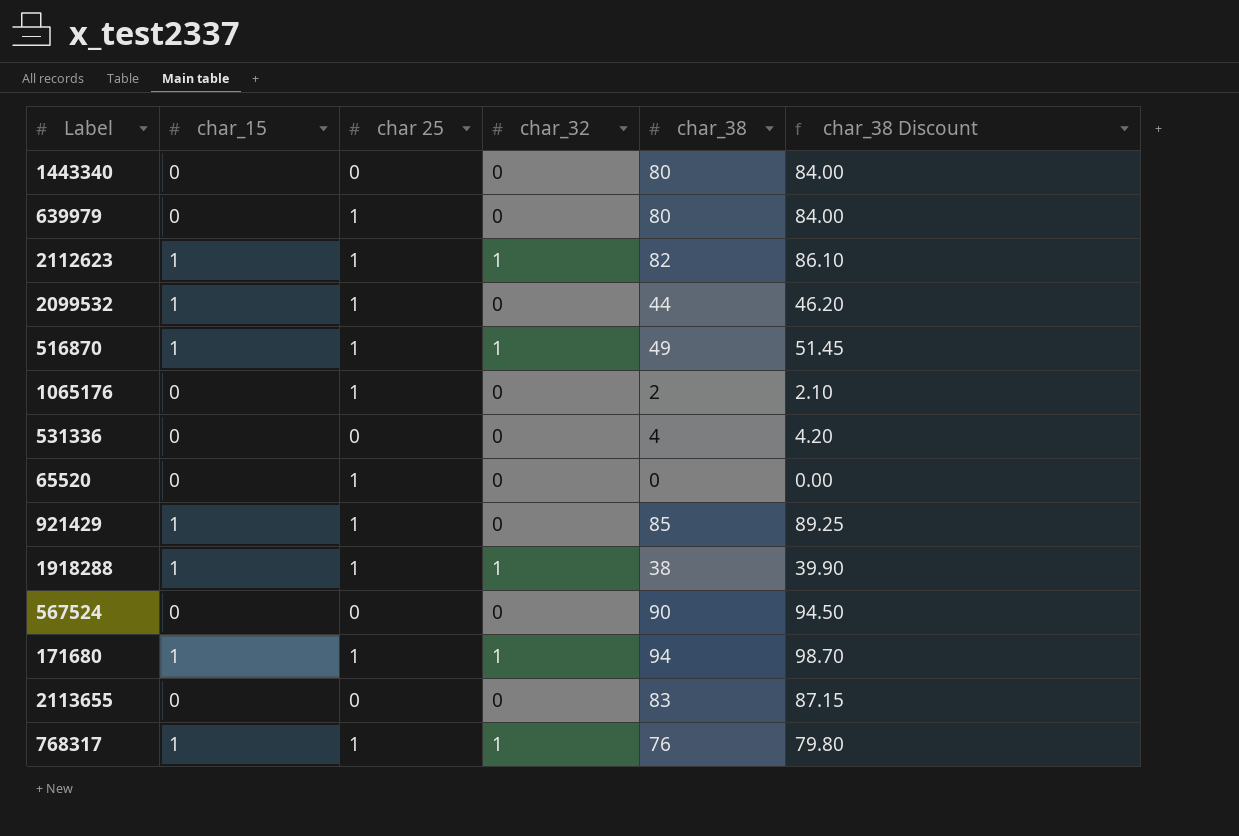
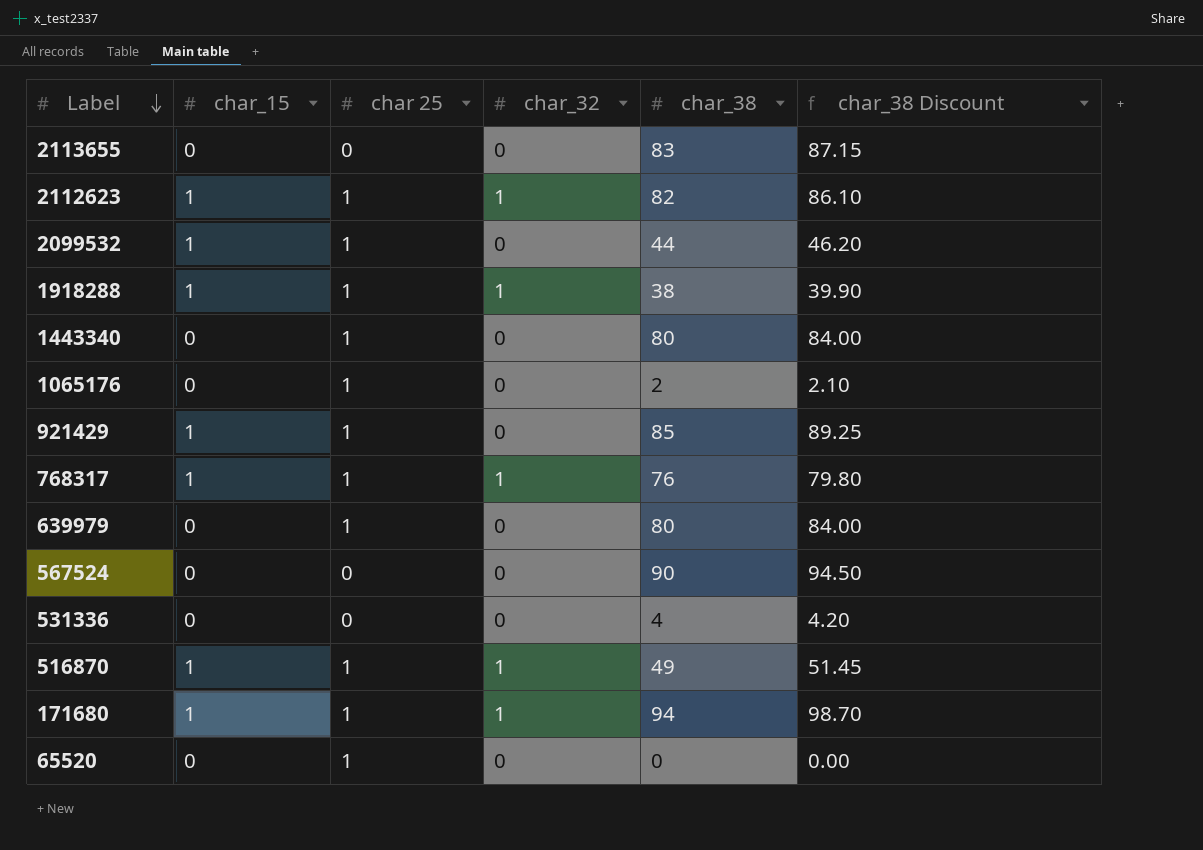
row order: none -> Label descending
1443340 | char 25: 0 -> 1

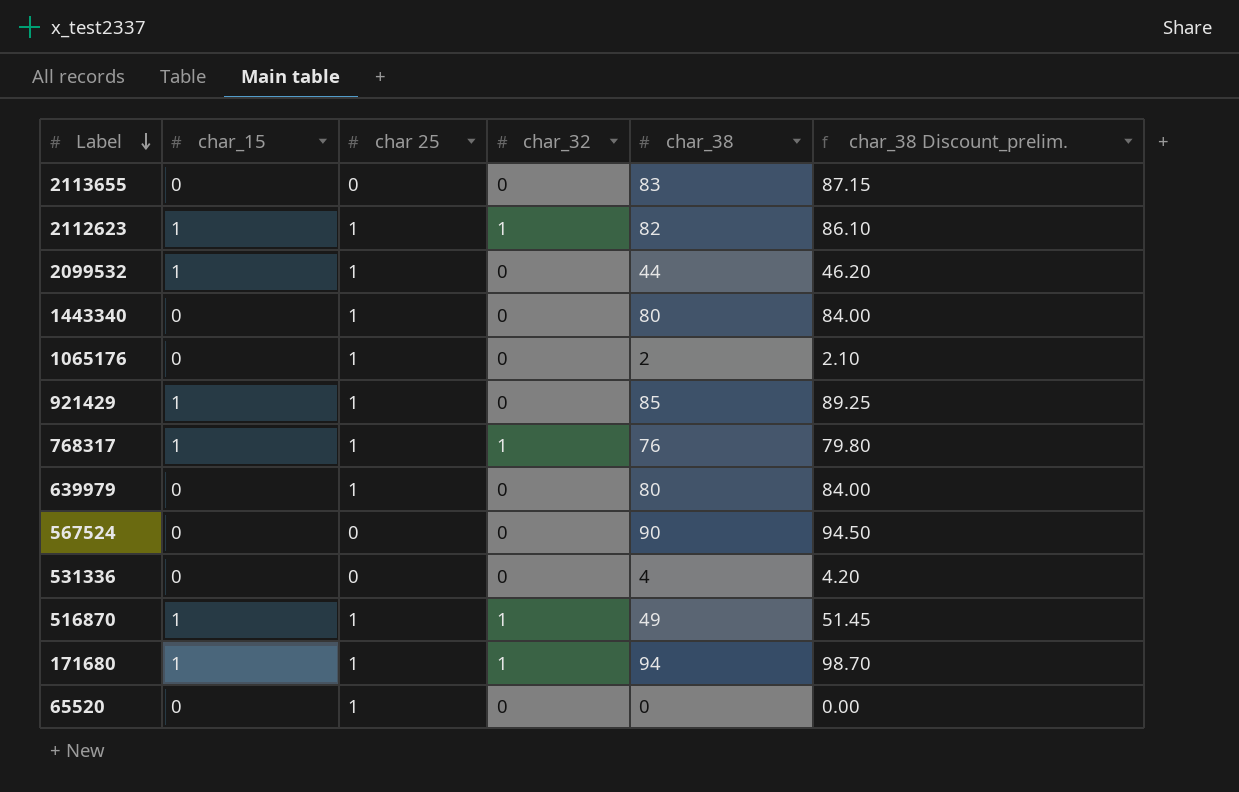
column name: char_38 Discount -> char_38 Discount_prelim.
row 1918288: 1 | 1 | 1 | 38 | 39.90 -> none

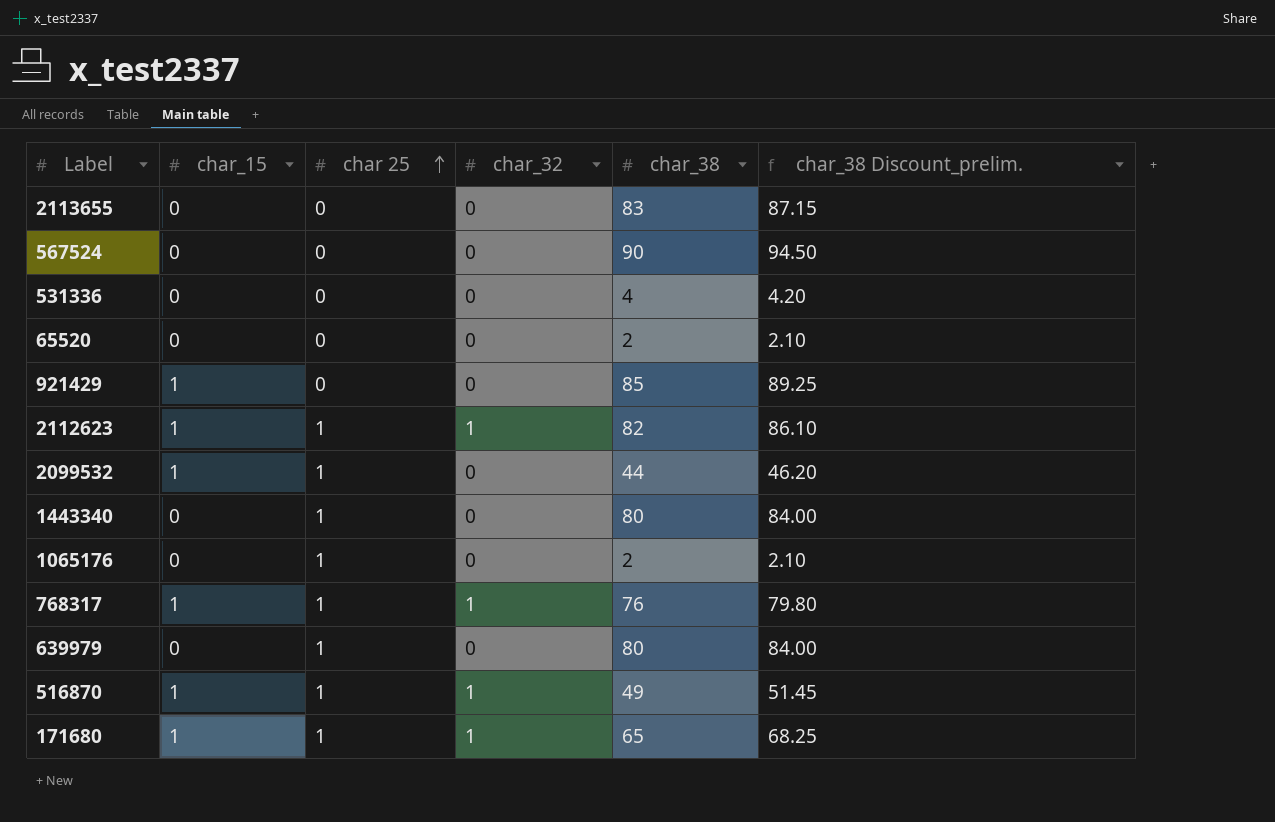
row order: Label descending -> char 25 ascending
65520 | char 25: 1 -> 0
65520 | char_38: 0 -> 2
65520 | char_38 Discount_prelim.: 0.00 -> 2.10
921429 | char 25: 1 -> 0
171680 | char_38: 94 -> 65
171680 | char_38 Discount_prelim.: 98.70 -> 68.25

